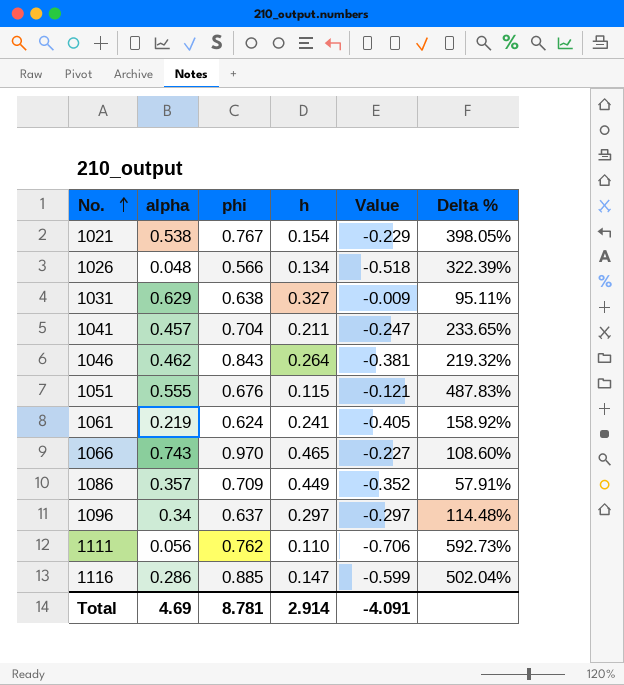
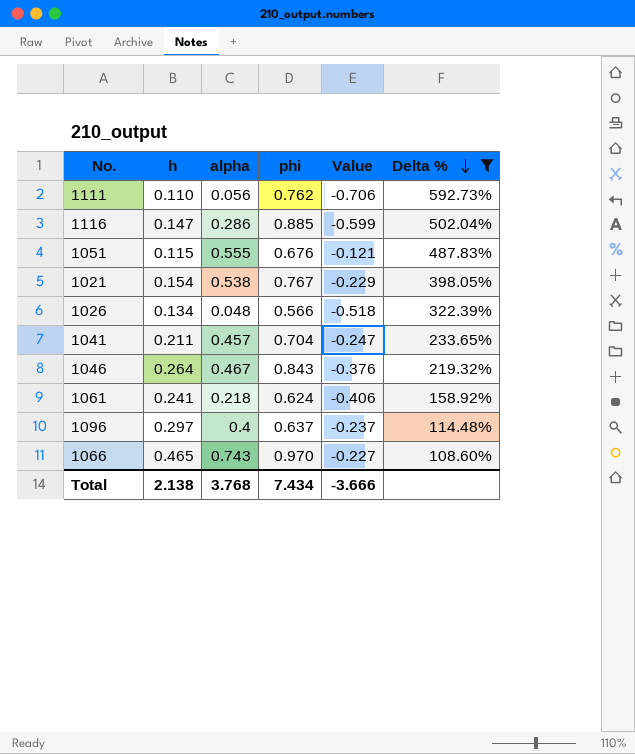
filter: none -> Delta % >= 108.60%
row order: No. ascending -> Delta % descending
column h | position: 4 -> 2
1046 | alpha: 0.462 -> 0.467
1046 | Value: -0.381 -> -0.376
1061 | alpha: 0.219 -> 0.218
1061 | Value: -0.405 -> -0.406
1096 | alpha: 0.34 -> 0.4
1096 | Value: -0.297 -> -0.237
Total | h: 2.914 -> 2.138
Total | alpha: 4.69 -> 3.768
Total | phi: 8.781 -> 7.434
Total | Value: -4.091 -> -3.666

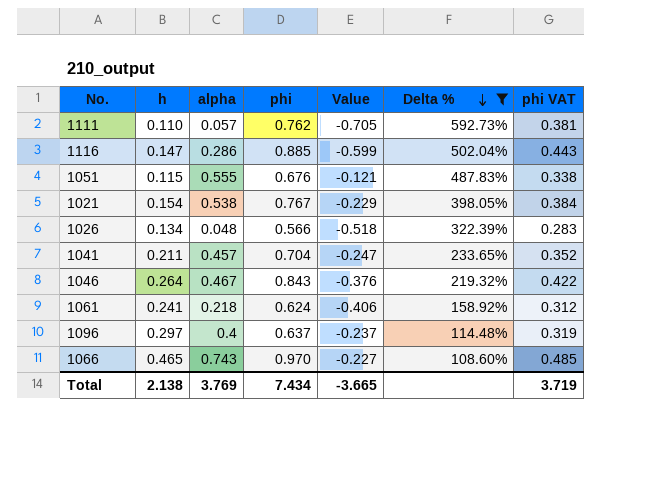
column phi VAT | formula: none -> [phi] * 0.5
1111 | alpha: 0.056 -> 0.057
1111 | Value: -0.706 -> -0.705
Total | alpha: 3.768 -> 3.769
Total | Value: -3.666 -> -3.665

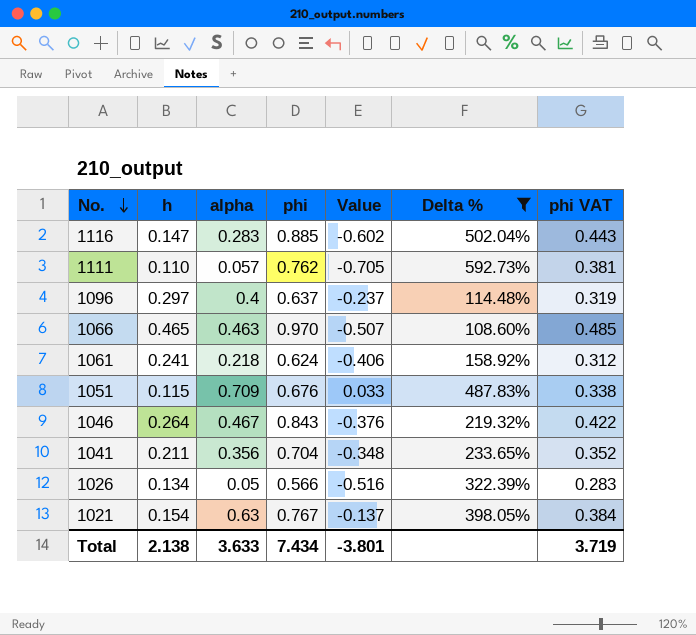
row order: Delta % descending -> No. descending
1116 | alpha: 0.286 -> 0.283
1116 | Value: -0.599 -> -0.602
1066 | alpha: 0.743 -> 0.463
1066 | Value: -0.227 -> -0.507
1051 | alpha: 0.555 -> 0.709
1051 | Value: -0.121 -> 0.033
1041 | alpha: 0.457 -> 0.356
1041 | Value: -0.247 -> -0.348
1026 | alpha: 0.048 -> 0.05
1026 | Value: -0.518 -> -0.516
1021 | alpha: 0.538 -> 0.63
1021 | Value: -0.229 -> -0.137
Total | alpha: 3.769 -> 3.633
Total | Value: -3.665 -> -3.801

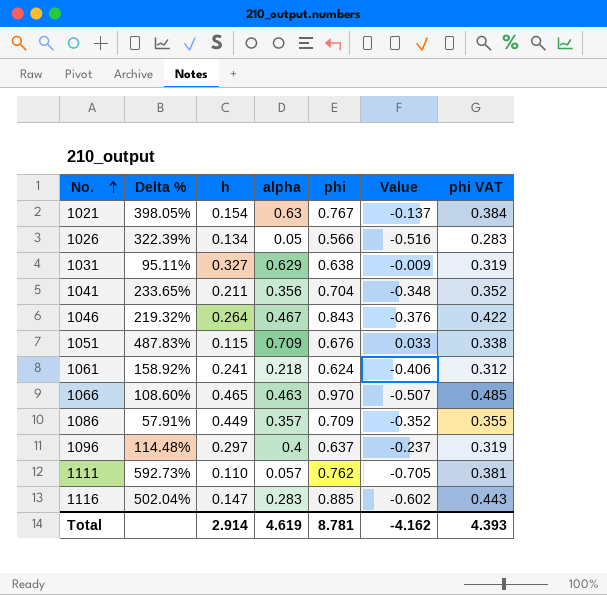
filter: Delta % >= 108.60% -> none
row order: No. descending -> No. ascending
column Delta % | position: 6 -> 2
Total | h: 2.138 -> 2.914
Total | alpha: 3.633 -> 4.619
Total | phi: 7.434 -> 8.781
Total | Value: -3.801 -> -4.162
Total | phi VAT: 3.719 -> 4.393

